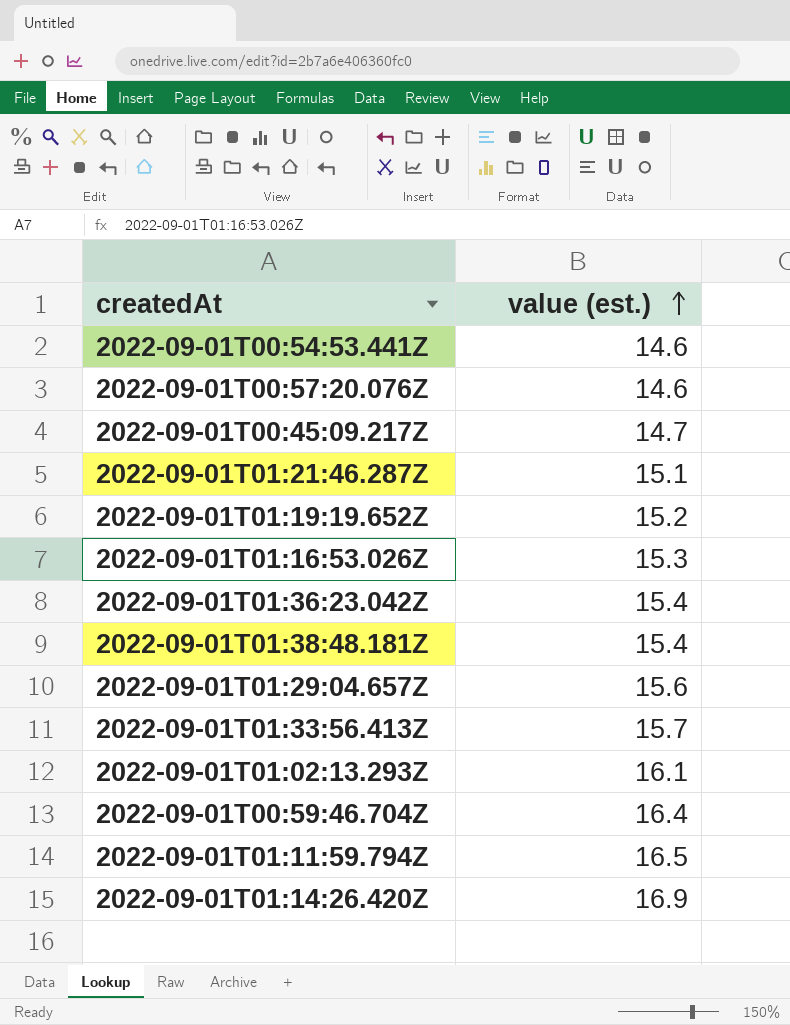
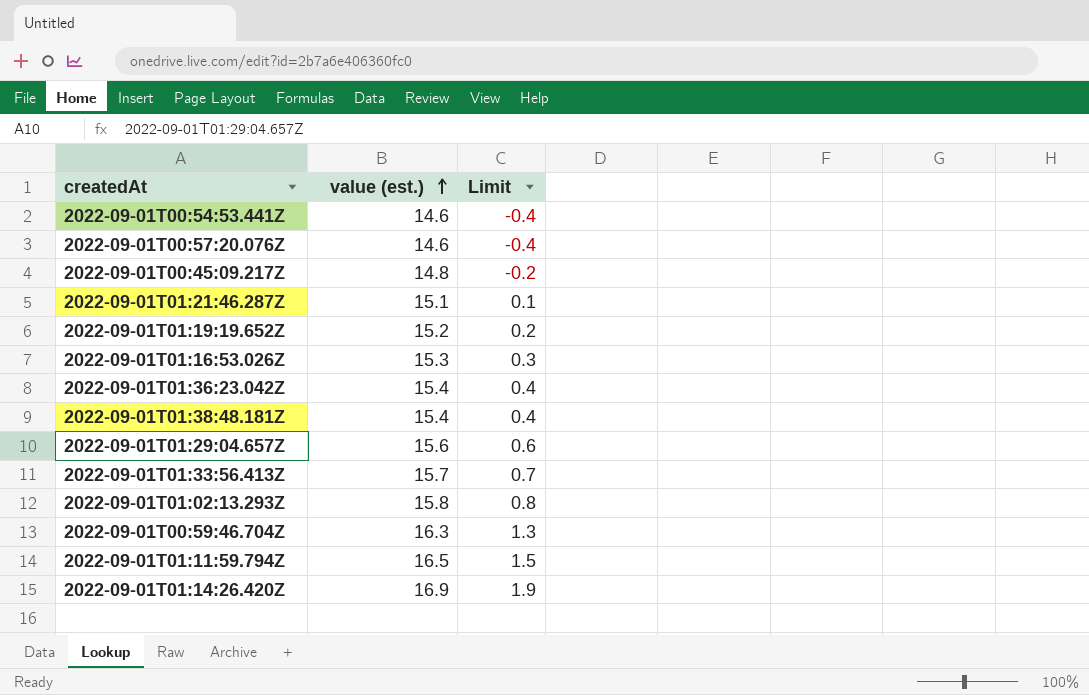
column Limit | formula: none -> [value (est.)] - 15
2022-09-01T00:45:09.217Z | value (est.): 14.7 -> 14.8
2022-09-01T01:02:13.293Z | value (est.): 16.1 -> 15.8
2022-09-01T00:59:46.704Z | value (est.): 16.4 -> 16.3

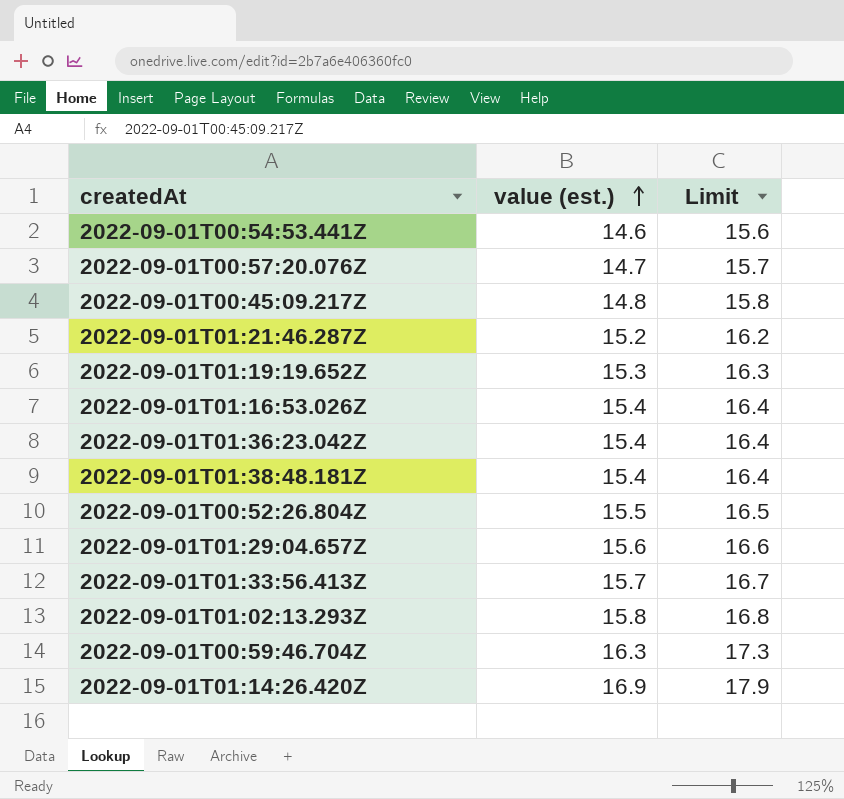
column Limit | formula: [value (est.)] - 15 -> [value (est.)] + 1
row 2022-09-01T01:11:59.794Z: 16.5 | 1.5 -> none
2022-09-01T00:57:20.076Z | value (est.): 14.6 -> 14.7
2022-09-01T01:21:46.287Z | value (est.): 15.1 -> 15.2
2022-09-01T01:19:19.652Z | value (est.): 15.2 -> 15.3
2022-09-01T01:16:53.026Z | value (est.): 15.3 -> 15.4
row 2022-09-01T00:52:26.804Z: none -> 15.5 | 16.5

